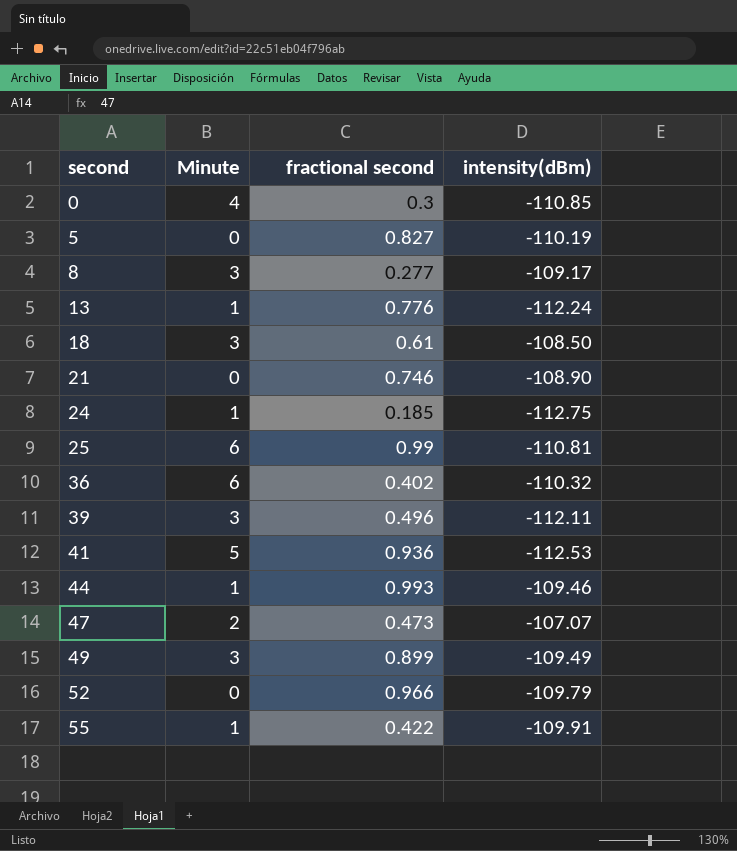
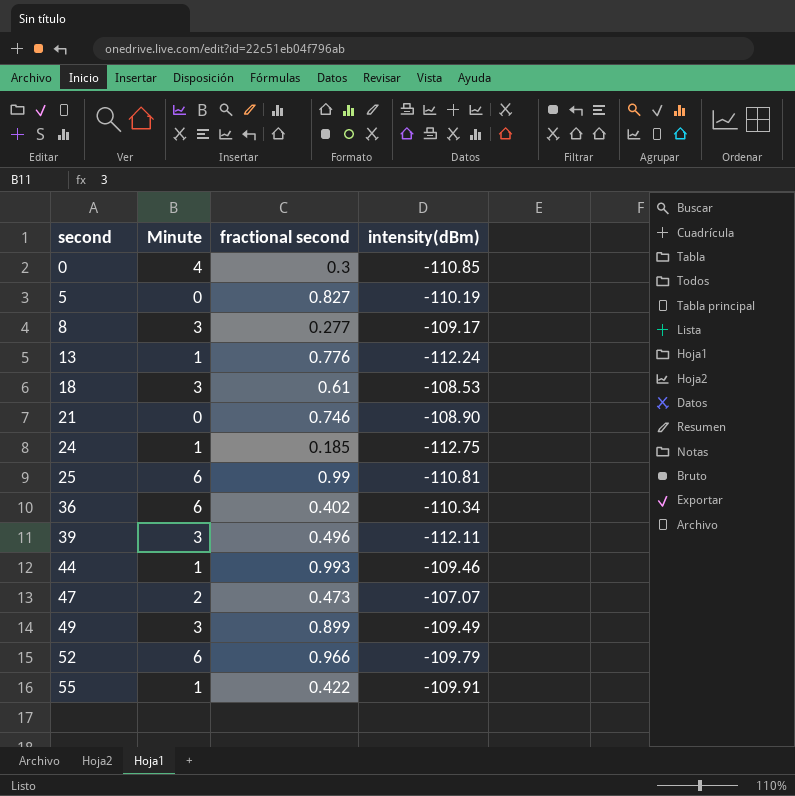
row 41: 5 | 0.936 | -112.53 -> none
18 | intensity(dBm): -108.50 -> -108.53
36 | intensity(dBm): -110.32 -> -110.34
52 | Minute: 0 -> 6

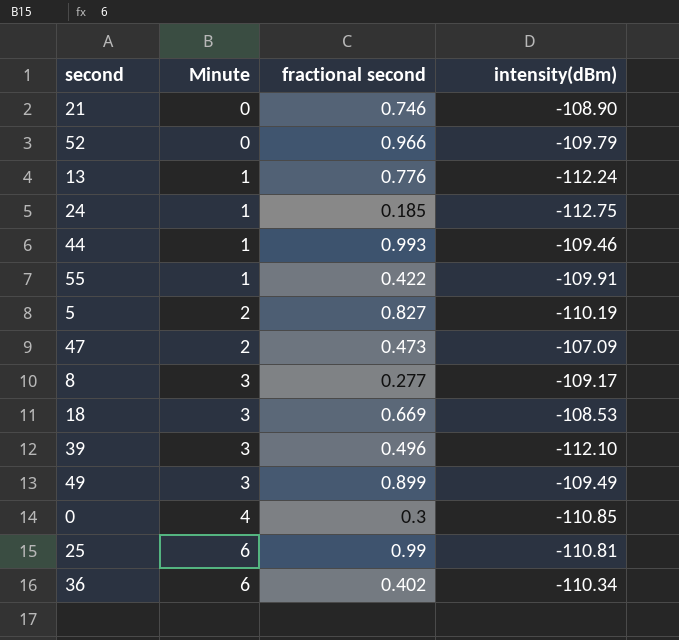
row order: second ascending -> Minute ascending
52 | Minute: 6 -> 0
5 | Minute: 0 -> 2
47 | intensity(dBm): -107.07 -> -107.09
18 | fractional second: 0.61 -> 0.669
39 | intensity(dBm): -112.11 -> -112.10

